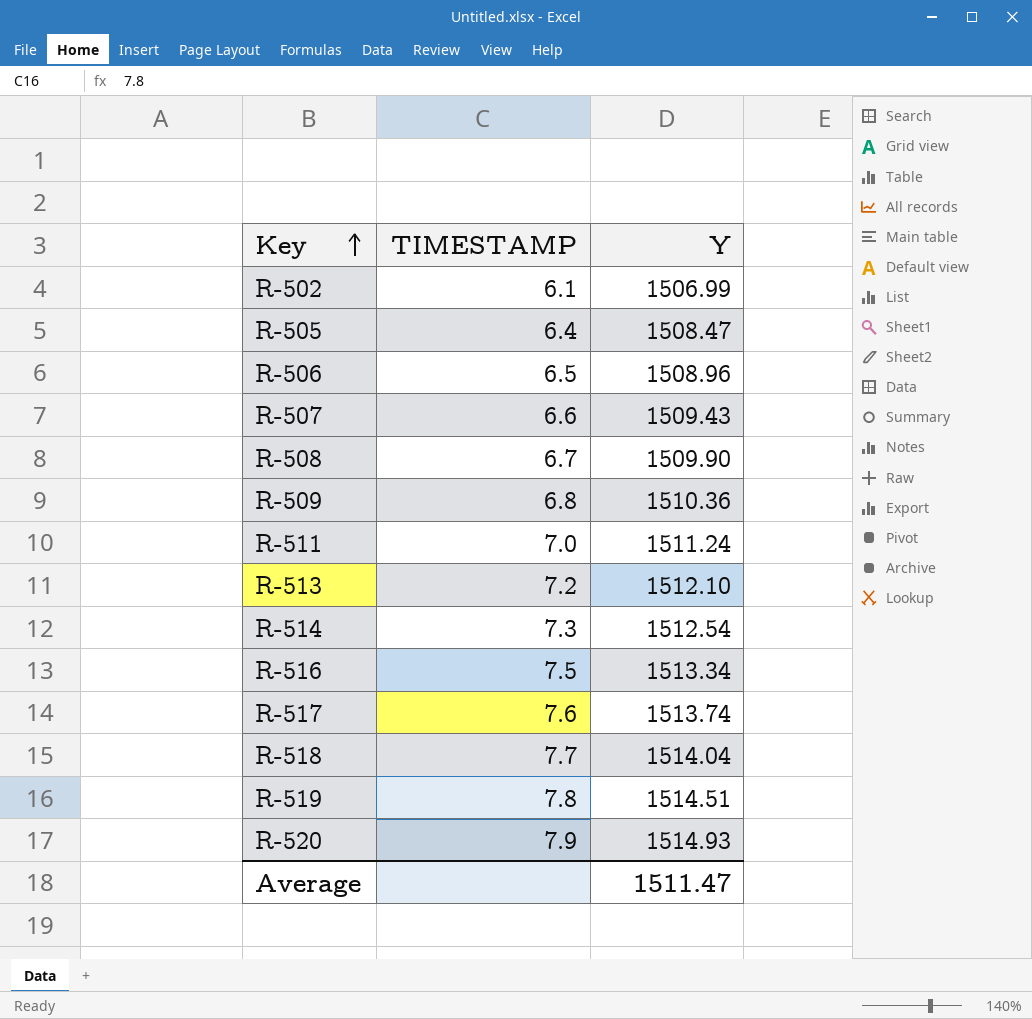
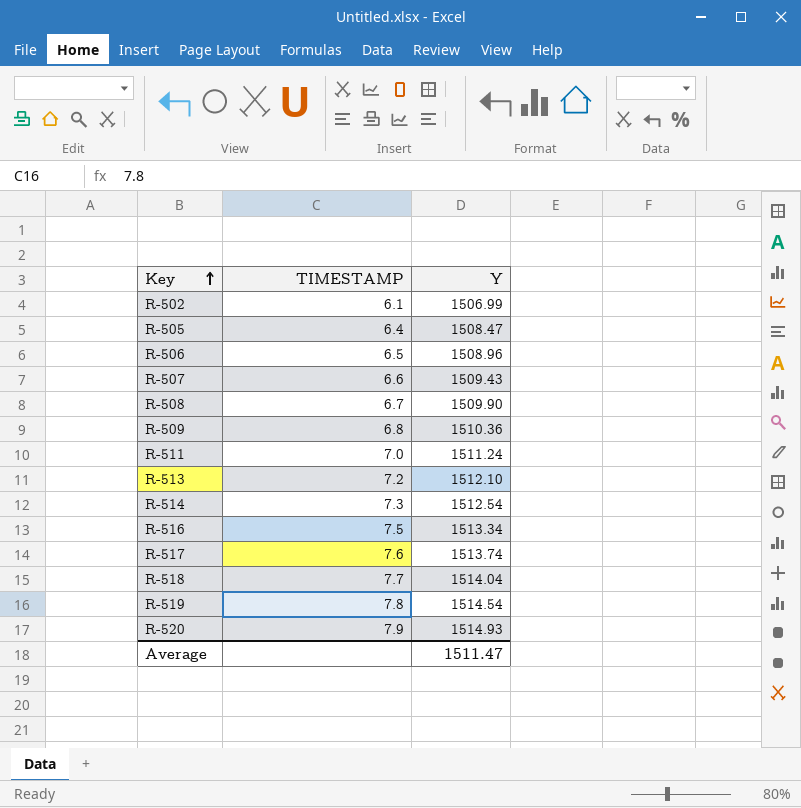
R-519 | Y: 1514.51 -> 1514.54

